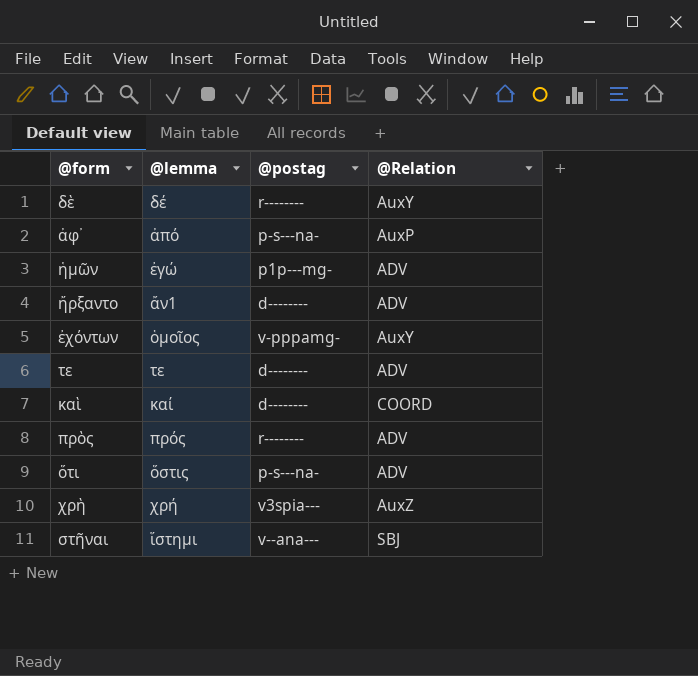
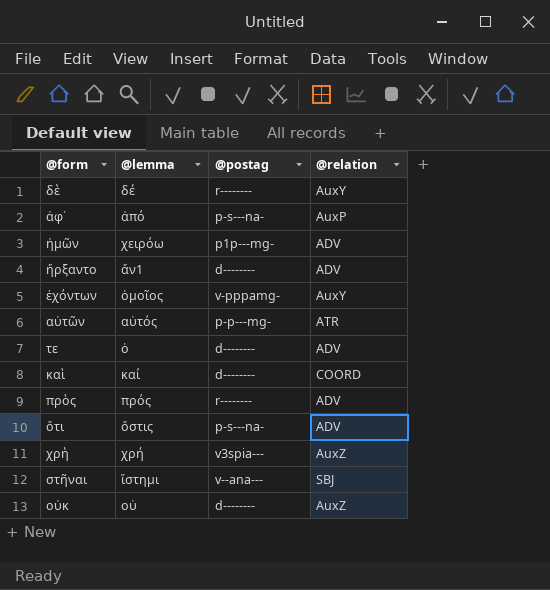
column name: @Relation -> @relation
ἡμῶν | @lemma: ἐγώ -> χειρόω
row αὐτῶν: none -> αὐτός | p-p---mg- | ATR
τε | @lemma: τε -> ὁ
row οὐκ: none -> οὐ | d-------- | AuxZ

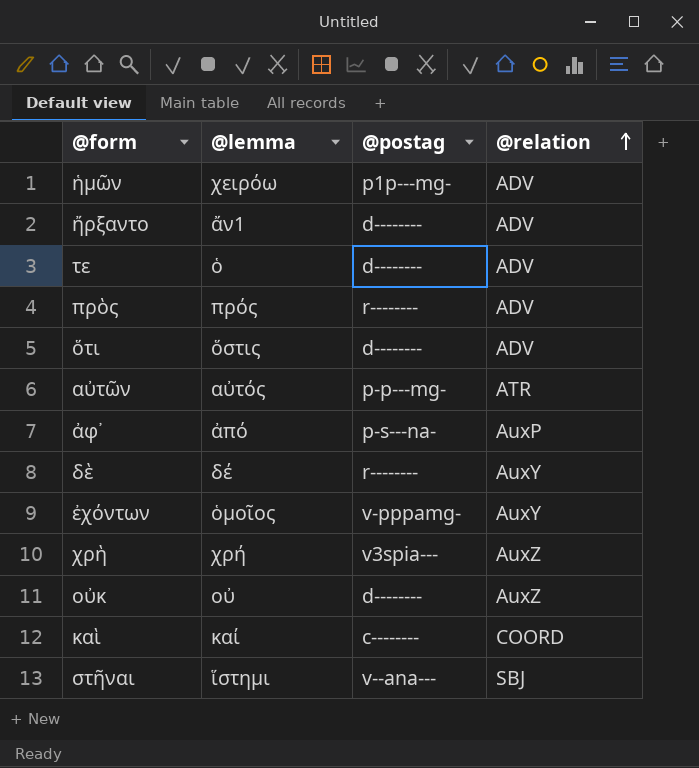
row order: none -> @relation ascending
ὅτι | @postag: p-s---na- -> d--------
καὶ | @postag: d-------- -> c--------

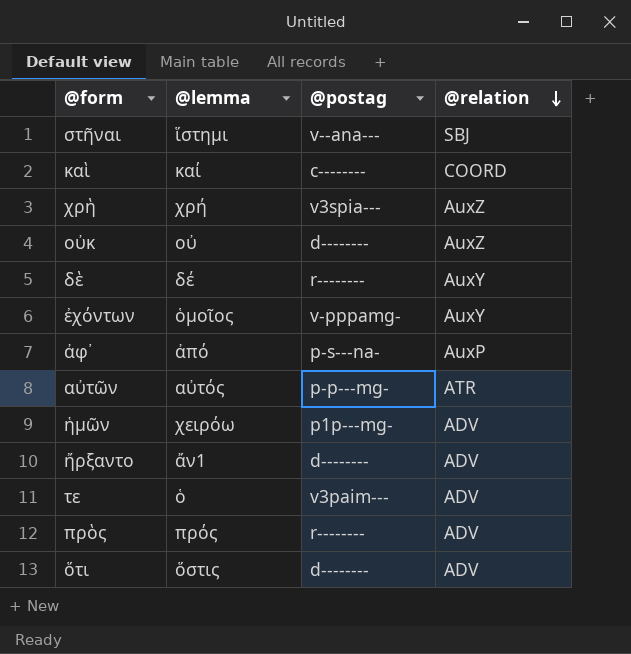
row order: @relation ascending -> @relation descending
τε | @postag: d-------- -> v3paim---

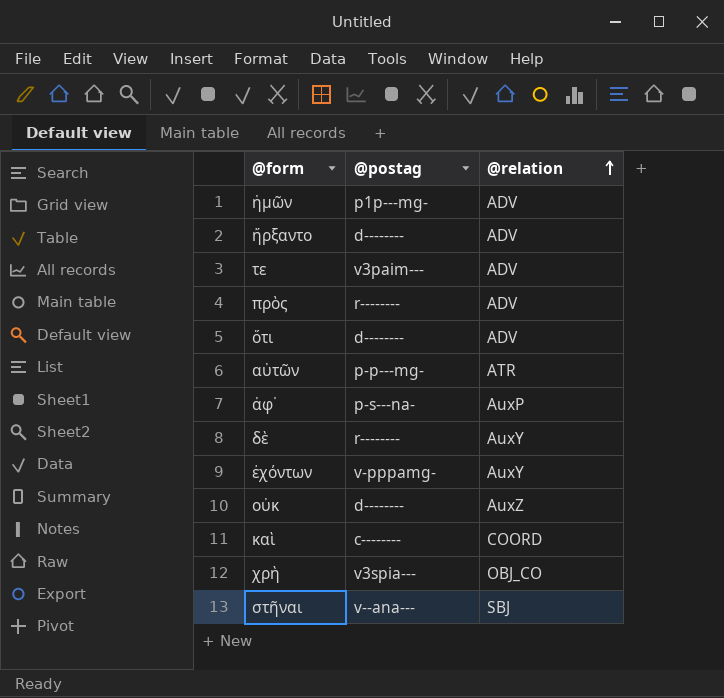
row order: @relation descending -> @relation ascending
column @lemma | position: 2 -> none
χρὴ | @relation: AuxZ -> OBJ_CO

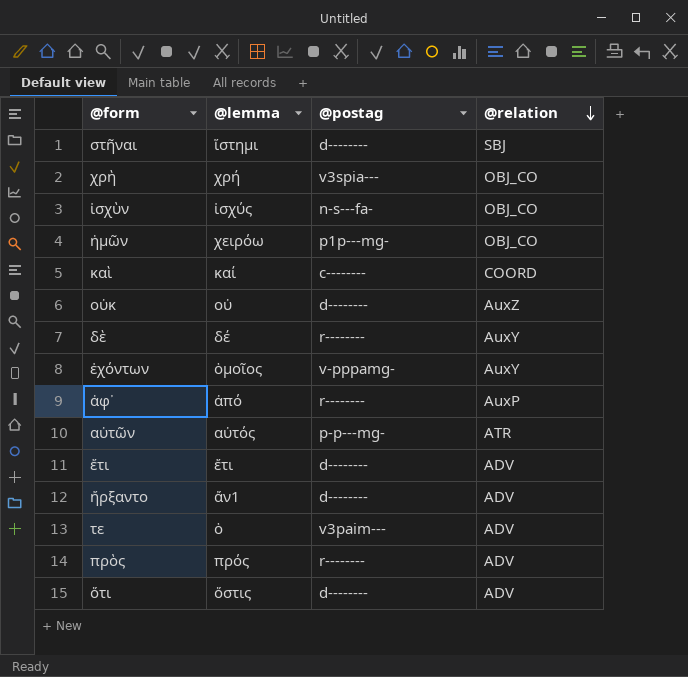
row order: @relation ascending -> @relation descending
column @lemma | position: none -> 2
στῆναι | @postag: v--ana--- -> d--------
row ἰσχὺν: none -> ἰσχύς | n-s---fa- | OBJ_CO
ἡμῶν | @relation: ADV -> OBJ_CO
ἀφ᾽ | @postag: p-s---na- -> r--------
row ἔτι: none -> ἔτι | d-------- | ADV

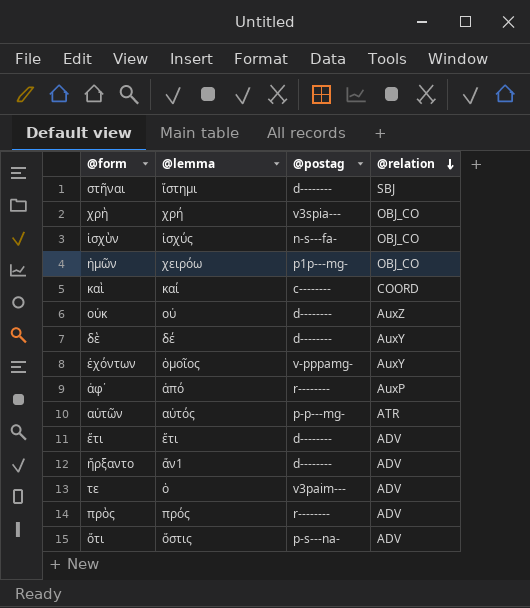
δὲ | @postag: r-------- -> d--------
ὅτι | @postag: d-------- -> p-s---na-

